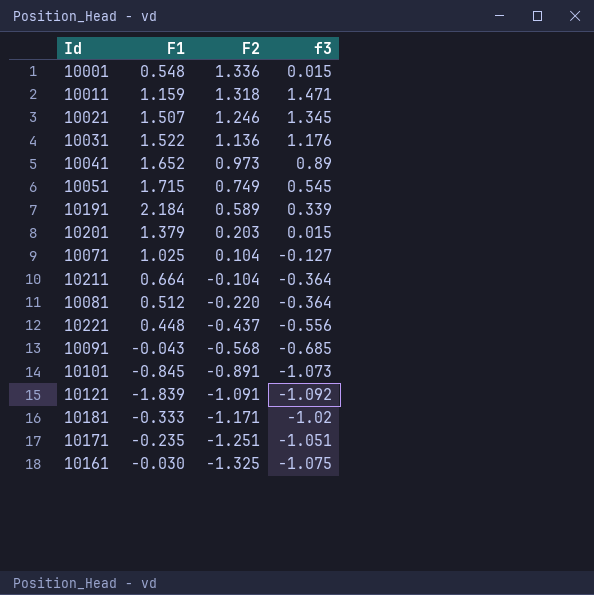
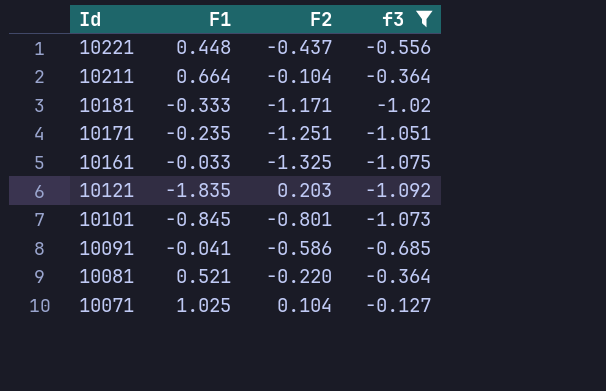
filter: none -> f3 <= -0.127
row order: F2 descending -> Id descending
10161 | F1: -0.030 -> -0.033
10121 | F1: -1.839 -> -1.835
10121 | F2: -1.091 -> 0.203
10101 | F2: -0.891 -> -0.801
10091 | F1: -0.043 -> -0.041
10091 | F2: -0.568 -> -0.586
10081 | F1: 0.512 -> 0.521

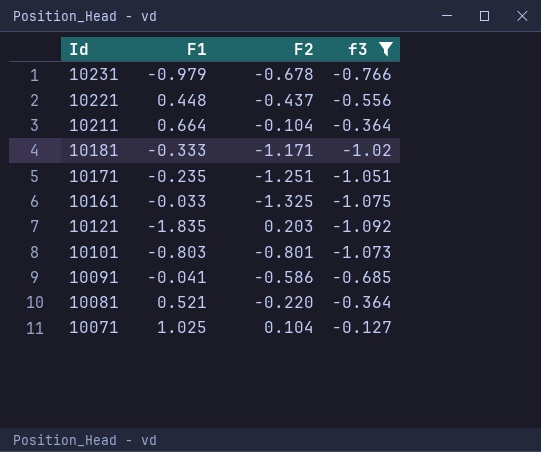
row 10231: none -> -0.979 | -0.678 | -0.766
10101 | F1: -0.845 -> -0.803

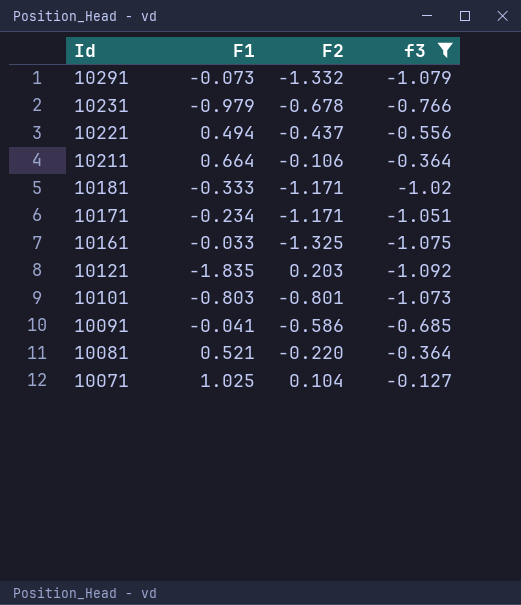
row 10291: none -> -0.073 | -1.332 | -1.079
10221 | F1: 0.448 -> 0.494
10211 | F2: -0.104 -> -0.106
10171 | F1: -0.235 -> -0.234
10171 | F2: -1.251 -> -1.171

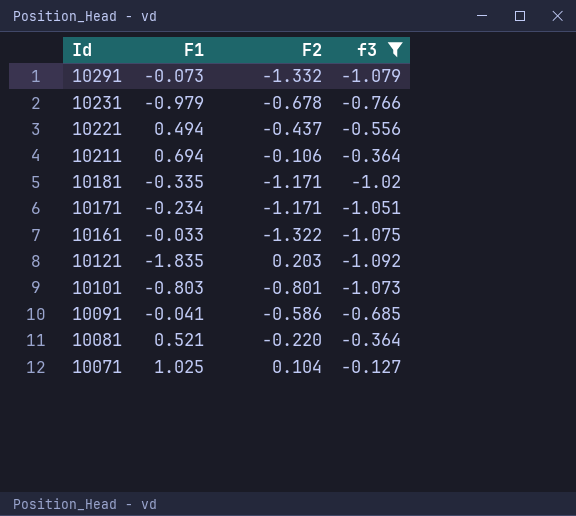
10211 | F1: 0.664 -> 0.694
10181 | F1: -0.333 -> -0.335
10161 | F2: -1.325 -> -1.322

